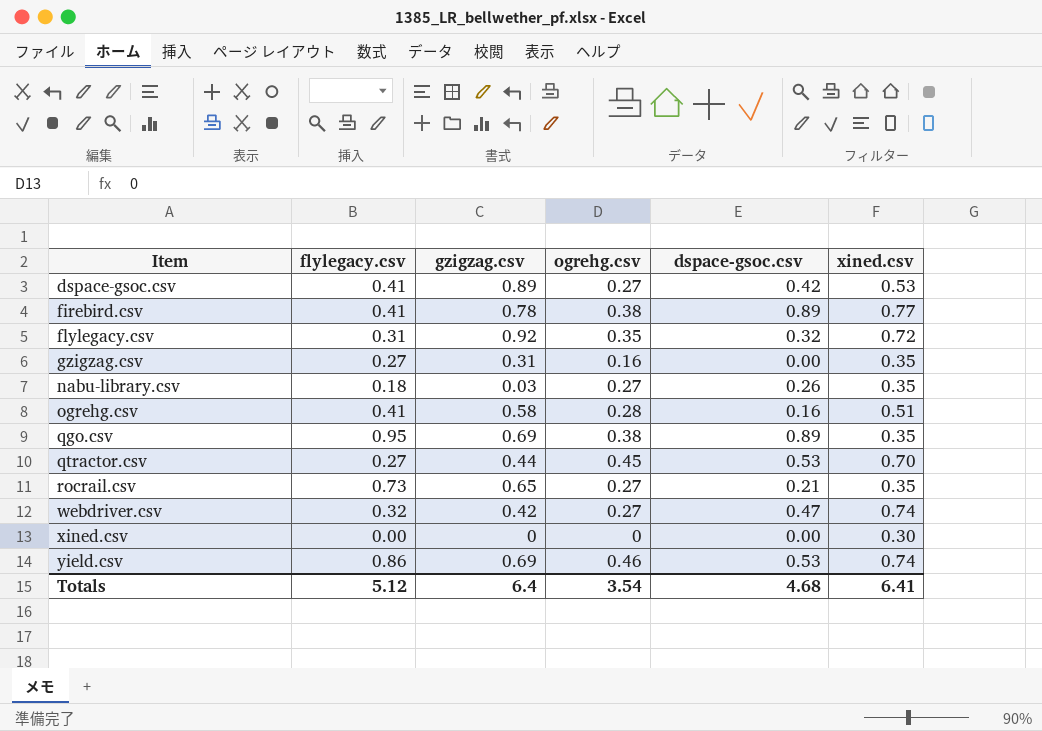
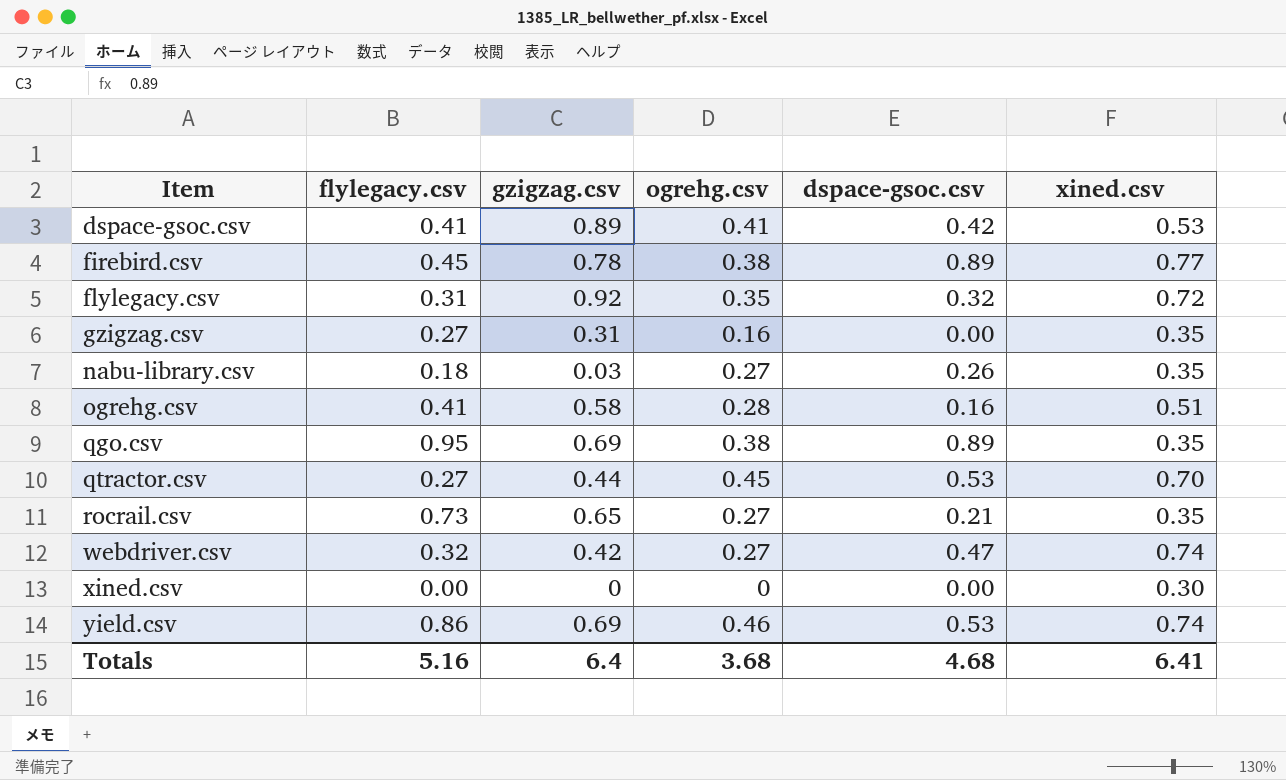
dspace-gsoc.csv | ogrehg.csv: 0.27 -> 0.41
firebird.csv | flylegacy.csv: 0.41 -> 0.45
Totals | flylegacy.csv: 5.12 -> 5.16
Totals | ogrehg.csv: 3.54 -> 3.68

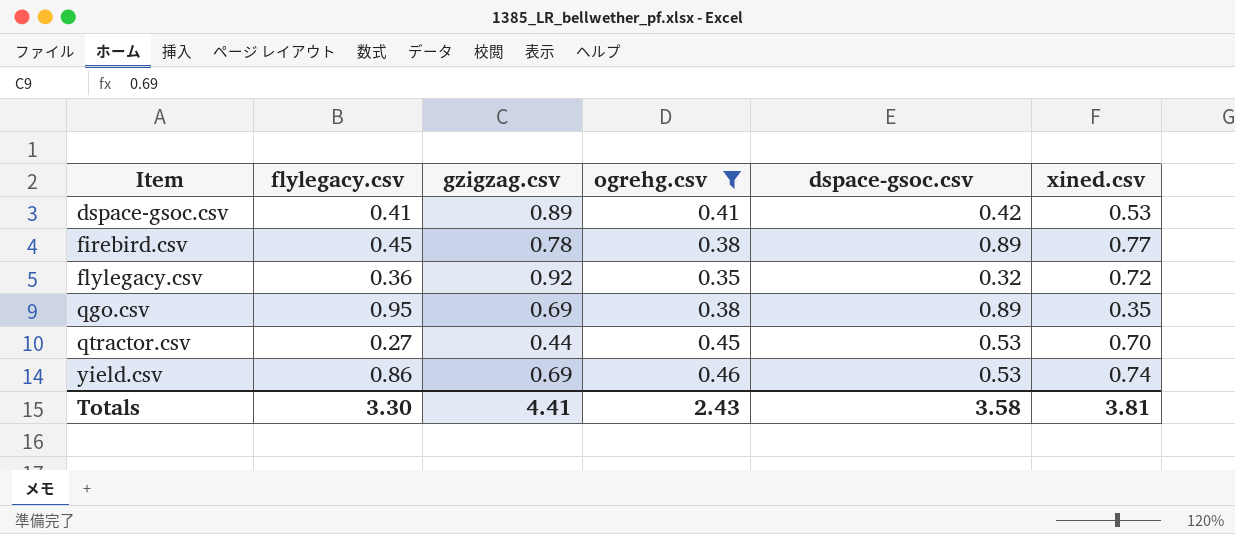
filter: none -> ogrehg.csv >= 0.35
flylegacy.csv | flylegacy.csv: 0.31 -> 0.36
Totals | flylegacy.csv: 5.16 -> 3.30
Totals | gzigzag.csv: 6.4 -> 4.41
Totals | ogrehg.csv: 3.68 -> 2.43
Totals | dspace-gsoc.csv: 4.68 -> 3.58
Totals | xined.csv: 6.41 -> 3.81

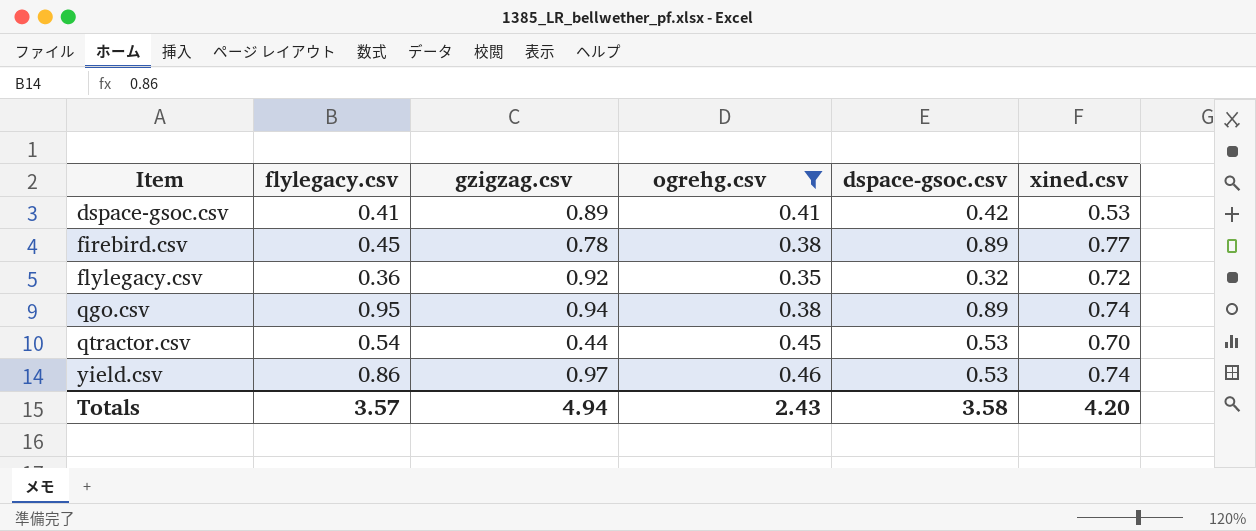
qgo.csv | gzigzag.csv: 0.69 -> 0.94
qgo.csv | xined.csv: 0.35 -> 0.74
qtractor.csv | flylegacy.csv: 0.27 -> 0.54
yield.csv | gzigzag.csv: 0.69 -> 0.97
Totals | flylegacy.csv: 3.30 -> 3.57
Totals | gzigzag.csv: 4.41 -> 4.94
Totals | xined.csv: 3.81 -> 4.20

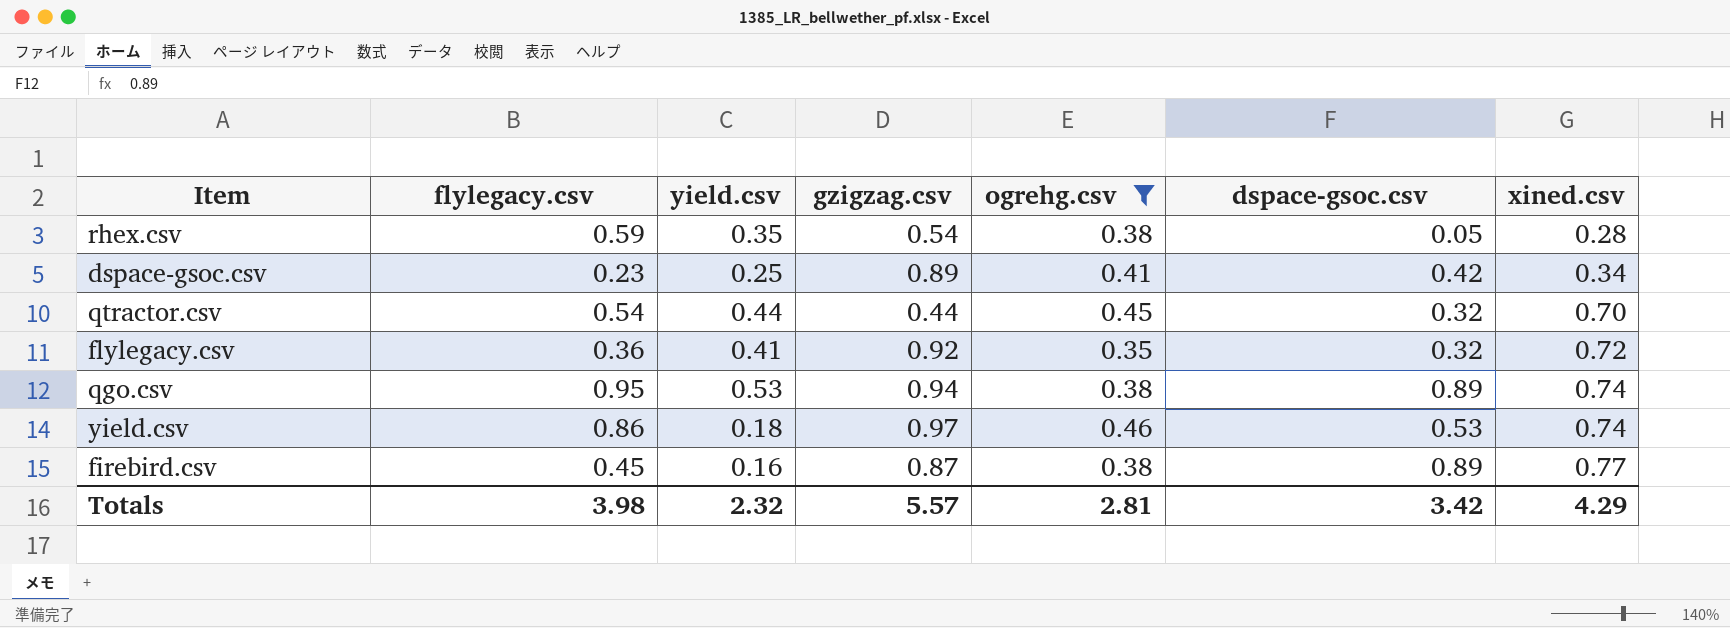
row order: Item ascending -> xined.csv ascending
column yield.csv | position: none -> 3
row rhex.csv: none -> 0.59 | 0.35 | 0.54 | 0.38 | 0.05 | 0.28
dspace-gsoc.csv | flylegacy.csv: 0.41 -> 0.23
dspace-gsoc.csv | xined.csv: 0.53 -> 0.34
qtractor.csv | dspace-gsoc.csv: 0.53 -> 0.32
firebird.csv | gzigzag.csv: 0.78 -> 0.87
Totals | flylegacy.csv: 3.57 -> 3.98
Totals | gzigzag.csv: 4.94 -> 5.57
Totals | ogrehg.csv: 2.43 -> 2.81
Totals | dspace-gsoc.csv: 3.58 -> 3.42
Totals | xined.csv: 4.20 -> 4.29

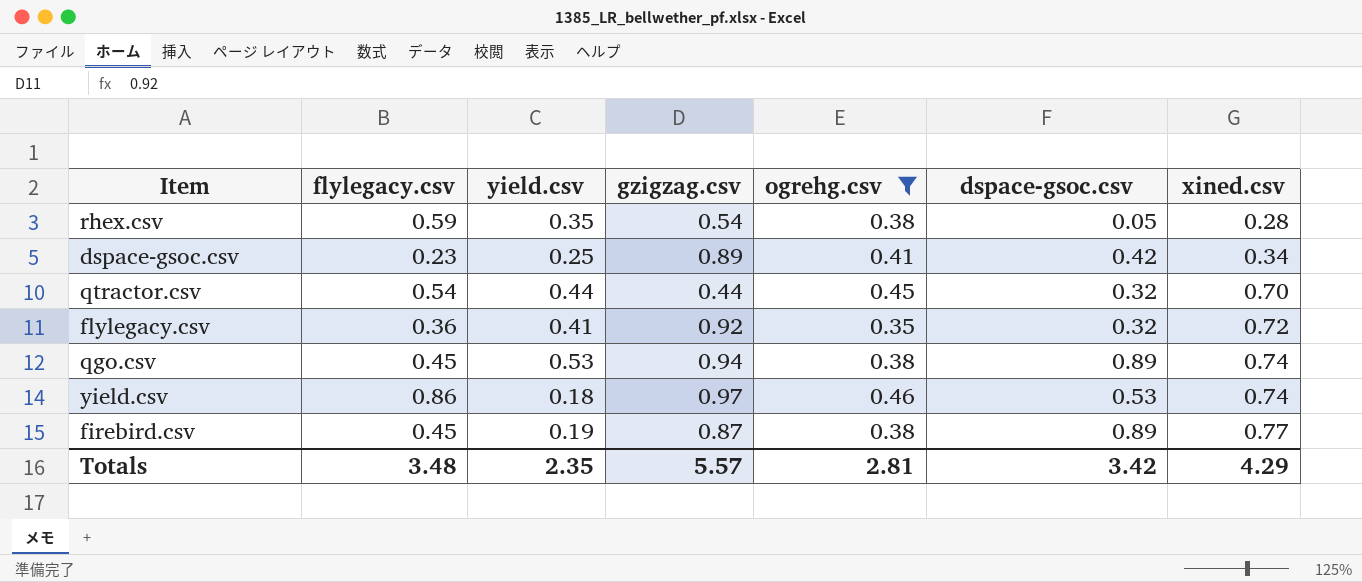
qgo.csv | flylegacy.csv: 0.95 -> 0.45
firebird.csv | yield.csv: 0.16 -> 0.19
Totals | flylegacy.csv: 3.98 -> 3.48
Totals | yield.csv: 2.32 -> 2.35

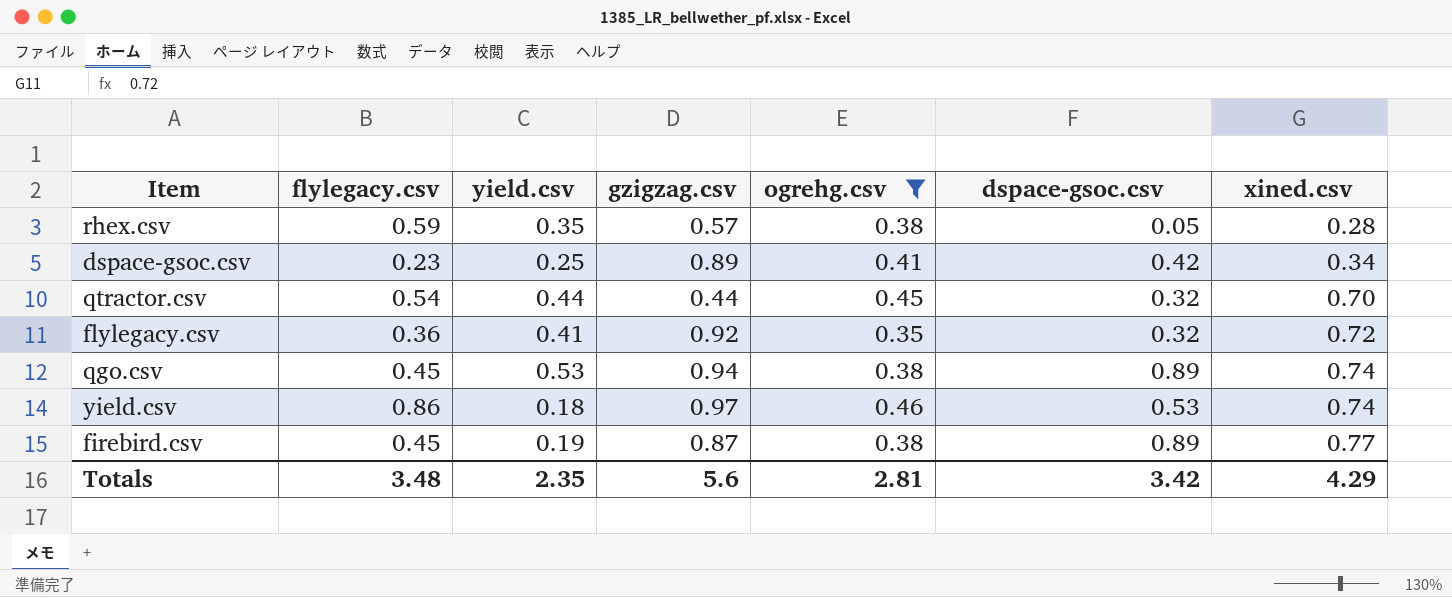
rhex.csv | gzigzag.csv: 0.54 -> 0.57
Totals | gzigzag.csv: 5.57 -> 5.6

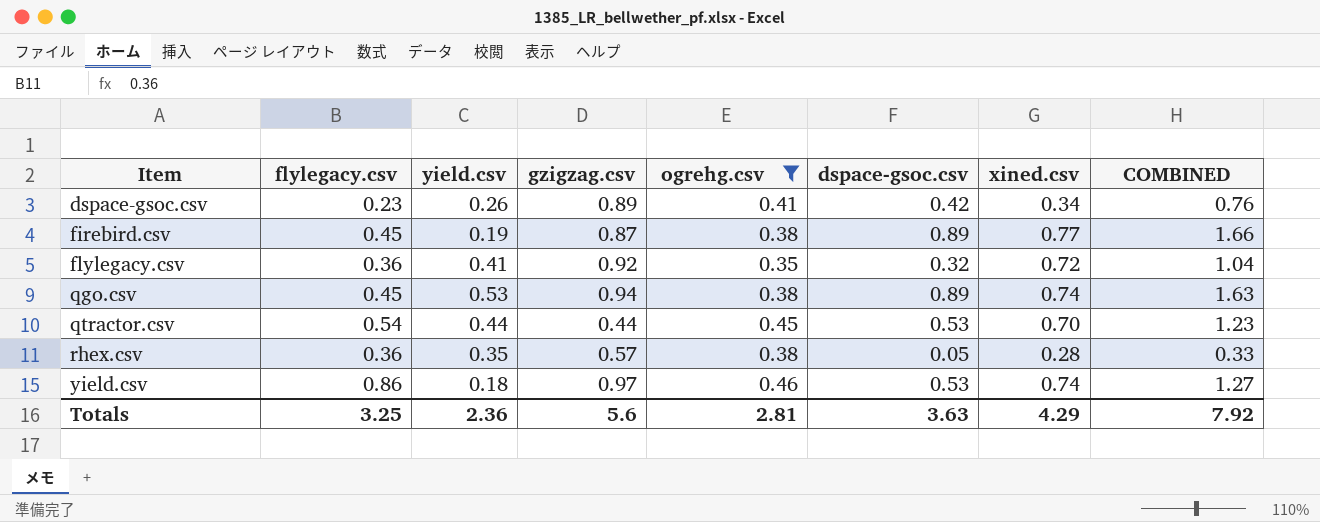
row order: xined.csv ascending -> Item ascending
column COMBINED | formula: none -> [dspace-gsoc.csv] + [xined.csv]
dspace-gsoc.csv | yield.csv: 0.25 -> 0.26
qtractor.csv | dspace-gsoc.csv: 0.32 -> 0.53
rhex.csv | flylegacy.csv: 0.59 -> 0.36
Totals | flylegacy.csv: 3.48 -> 3.25
Totals | yield.csv: 2.35 -> 2.36
Totals | dspace-gsoc.csv: 3.42 -> 3.63

